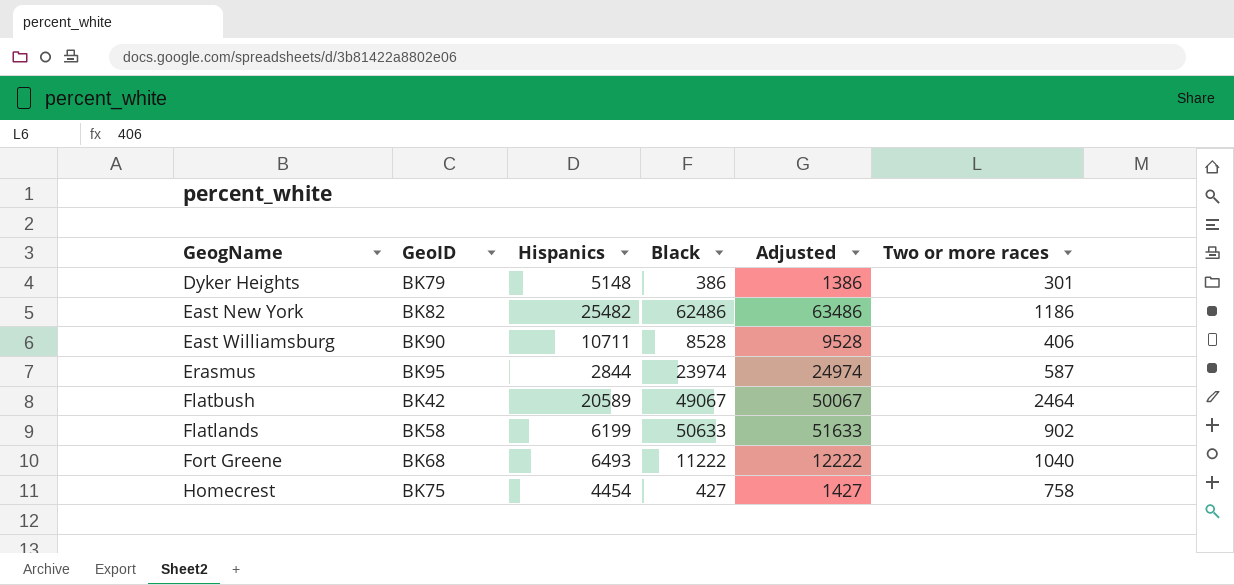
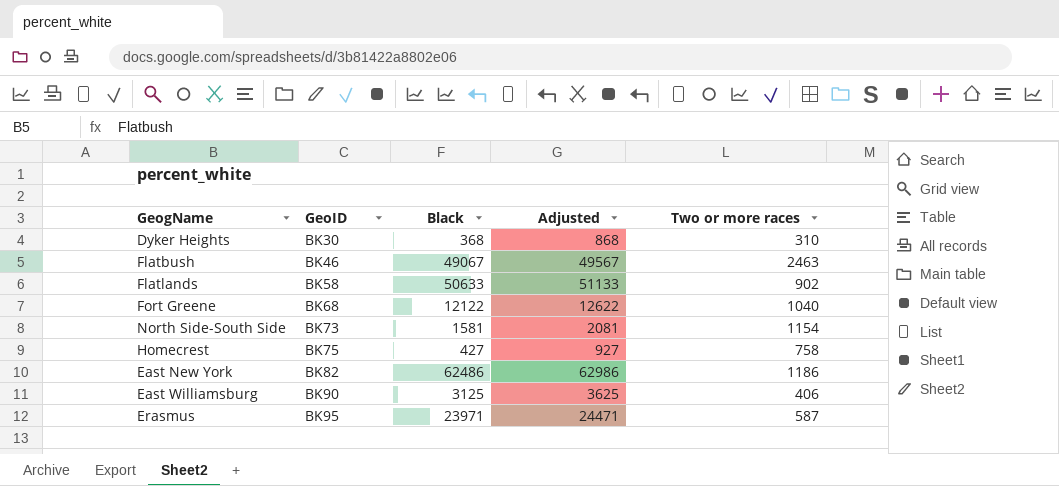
row order: GeogName ascending -> GeoID ascending
column Hispanics | position: 3 -> none
column Adjusted | formula: [Black] + 1000 -> [Black] + 500
Dyker Heights | GeoID: BK79 -> BK30
Dyker Heights | Black: 386 -> 368
Dyker Heights | Two or more races: 301 -> 310
Flatbush | GeoID: BK42 -> BK46
Flatbush | Two or more races: 2464 -> 2463
Fort Greene | Black: 11222 -> 12122
row North Side-South Side: none -> BK73 | 1581 | 2081 | 1154
East Williamsburg | Black: 8528 -> 3125
Erasmus | Black: 23974 -> 23971

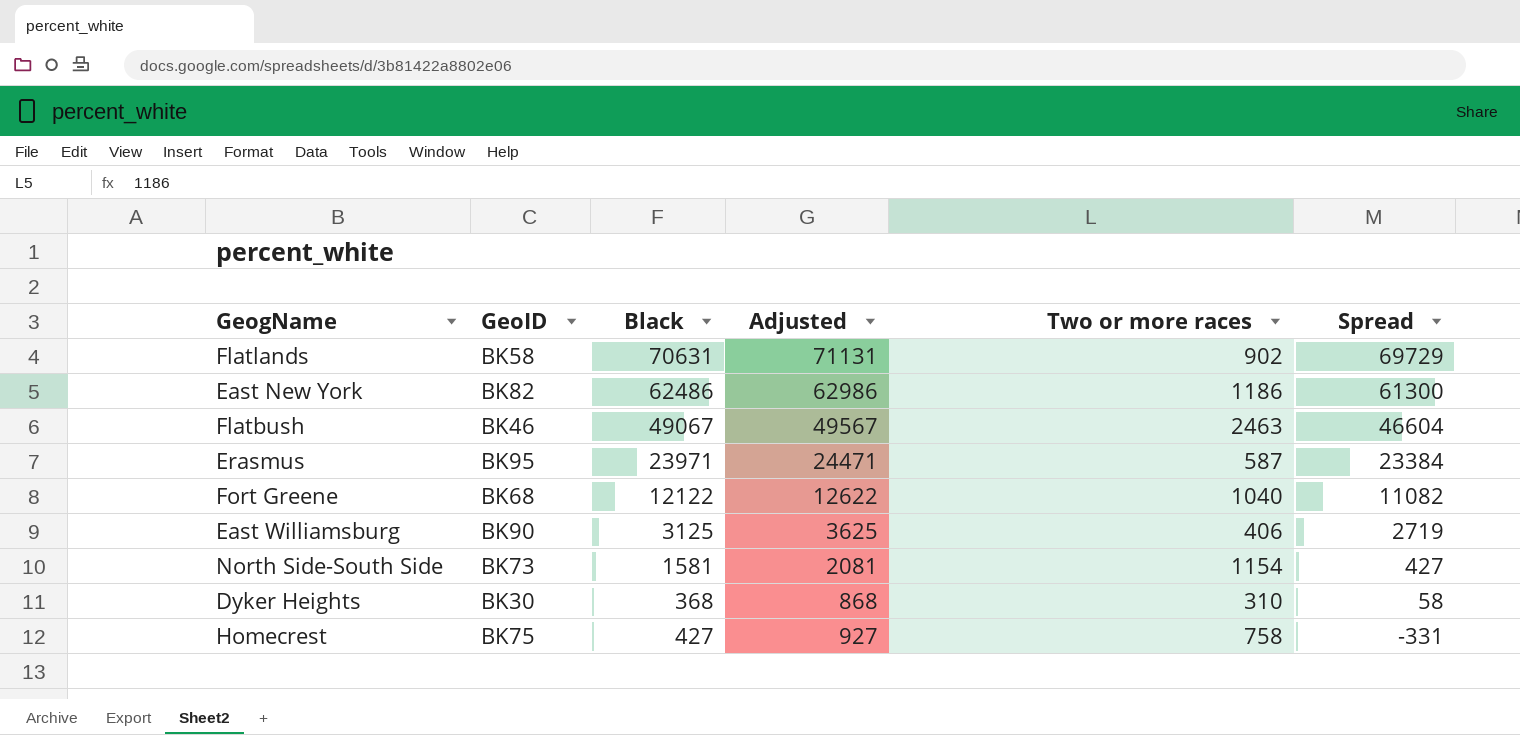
row order: GeoID ascending -> Spread descending
column Spread | formula: none -> [Black] - [Two or more races]
Flatlands | Black: 50633 -> 70631
Flatlands | Adjusted: 51133 -> 71131

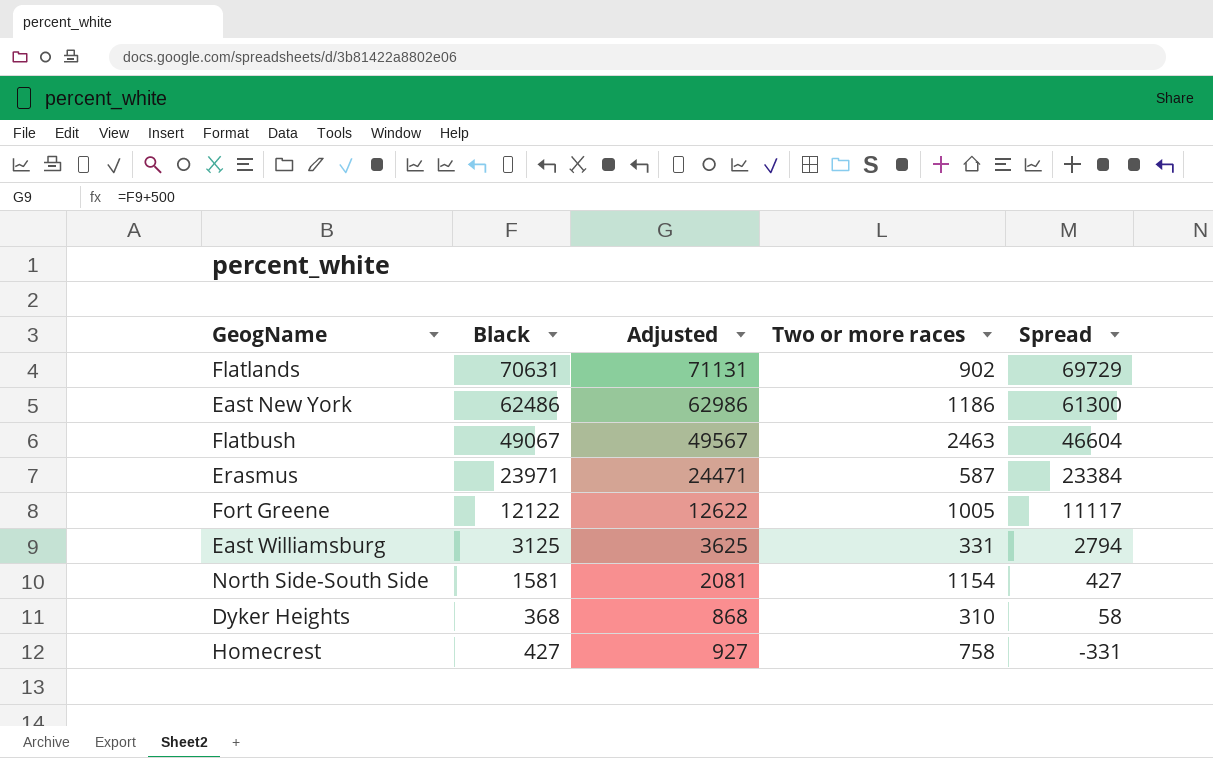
column GeoID | position: 2 -> none
Fort Greene | Two or more races: 1040 -> 1005
Fort Greene | Spread: 11082 -> 11117
East Williamsburg | Two or more races: 406 -> 331
East Williamsburg | Spread: 2719 -> 2794

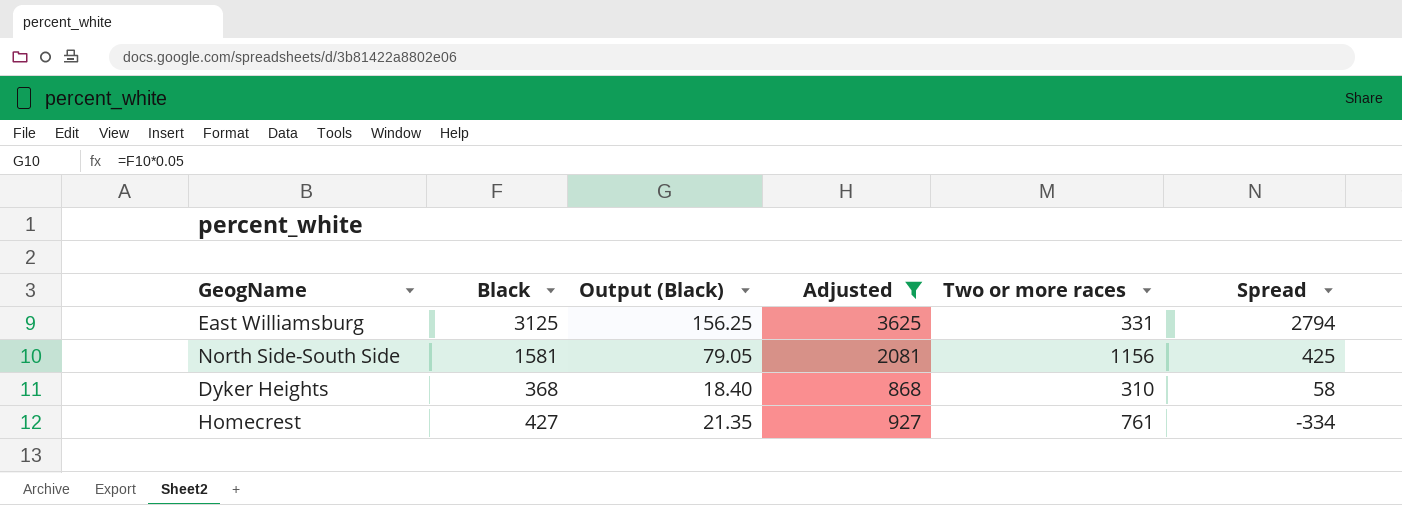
filter: none -> Adjusted <= 3625
column Output (Black) | formula: none -> [Black] * 0.05
North Side-South Side | Two or more races: 1154 -> 1156
North Side-South Side | Spread: 427 -> 425
Homecrest | Two or more races: 758 -> 761
Homecrest | Spread: -331 -> -334

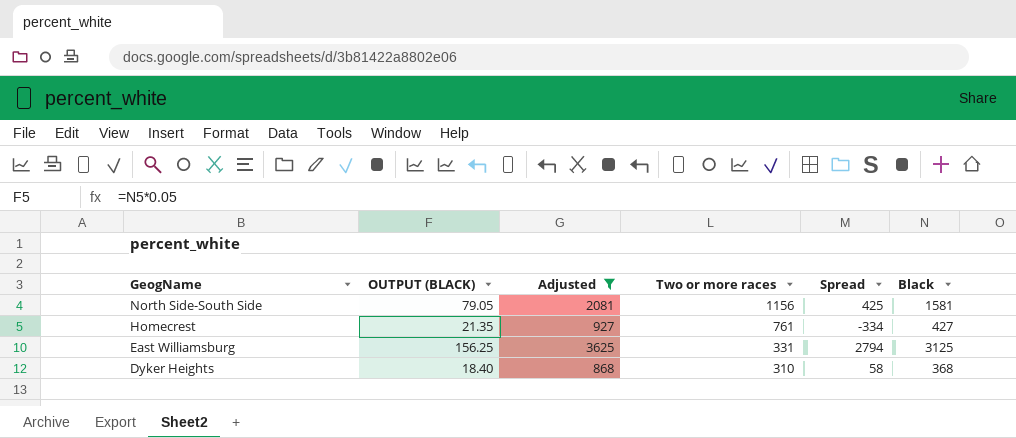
row order: Spread descending -> GeogName descending
column name: Output (Black) -> OUTPUT (BLACK)
column Black | position: 2 -> 6

